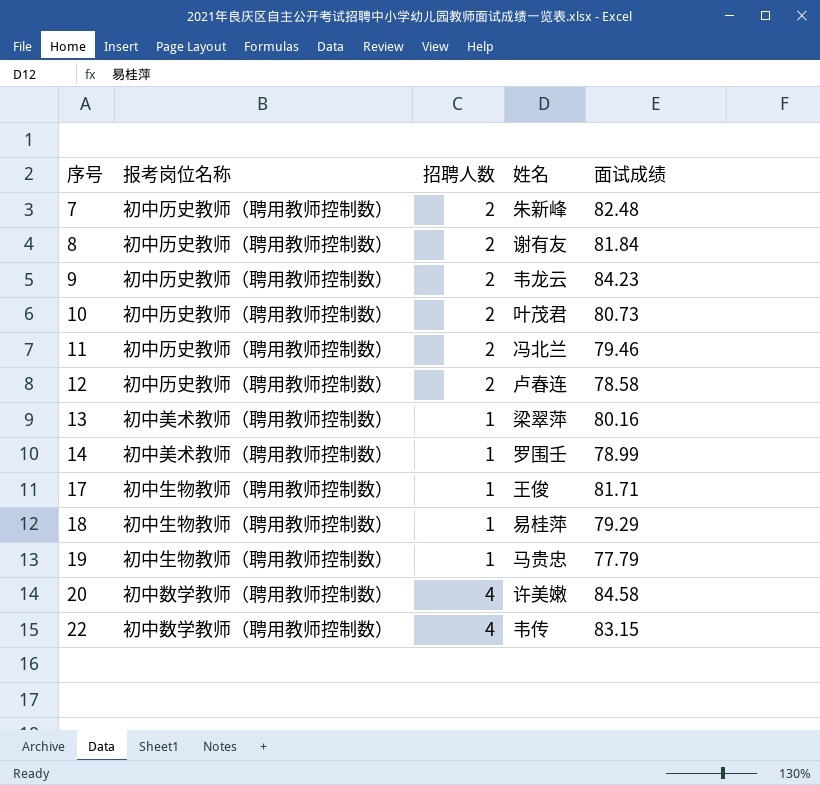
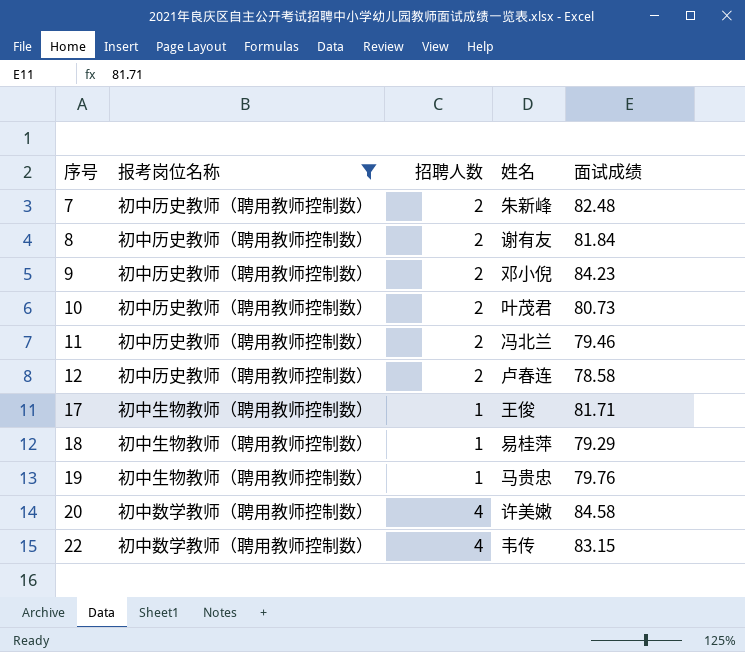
filter: none -> 报考岗位名称 != 初中美术教师（聘用教师控制数）
9 | 姓名: 韦龙云 -> 邓小倪
19 | 面试成绩: 77.79 -> 79.76

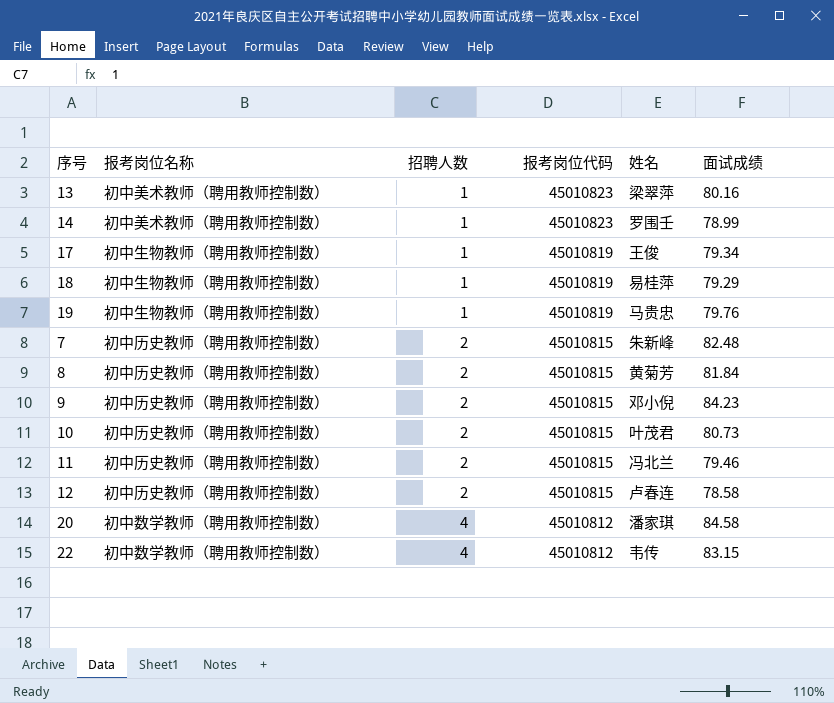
filter: 报考岗位名称 != 初中美术教师（聘用教师控制数） -> none
row order: 序号 ascending -> 招聘人数 ascending
column 报考岗位代码 | position: none -> 4
17 | 面试成绩: 81.71 -> 79.34
8 | 姓名: 谢有友 -> 黄菊芳
20 | 姓名: 许美嫩 -> 潘家琪

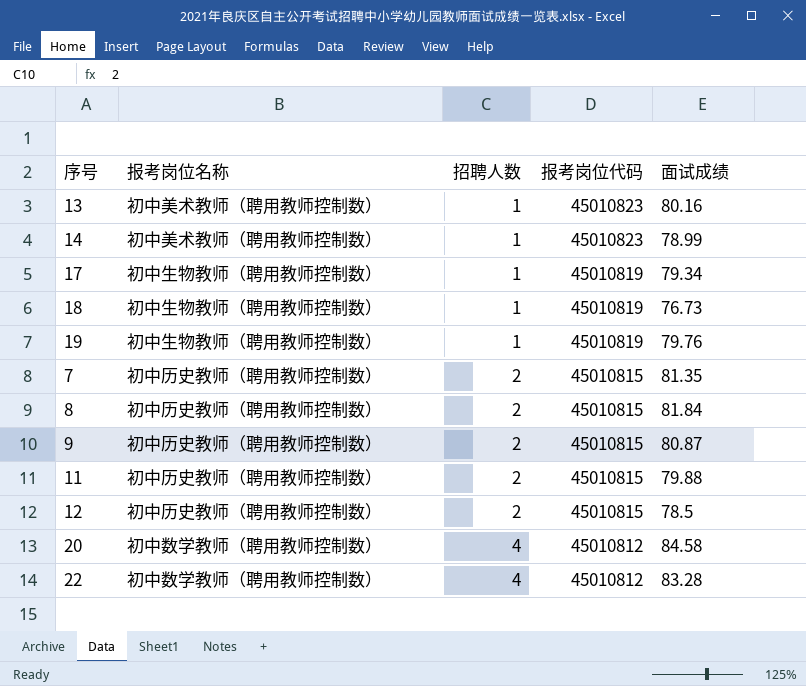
column 姓名 | position: 5 -> none
row 10: 初中历史教师（聘用教师控制数） | 2 | 45010815 | 叶茂君 | 80.73 -> none
18 | 面试成绩: 79.29 -> 76.73
7 | 面试成绩: 82.48 -> 81.35
9 | 面试成绩: 84.23 -> 80.87
11 | 面试成绩: 79.46 -> 79.88
12 | 面试成绩: 78.58 -> 78.5
22 | 面试成绩: 83.15 -> 83.28

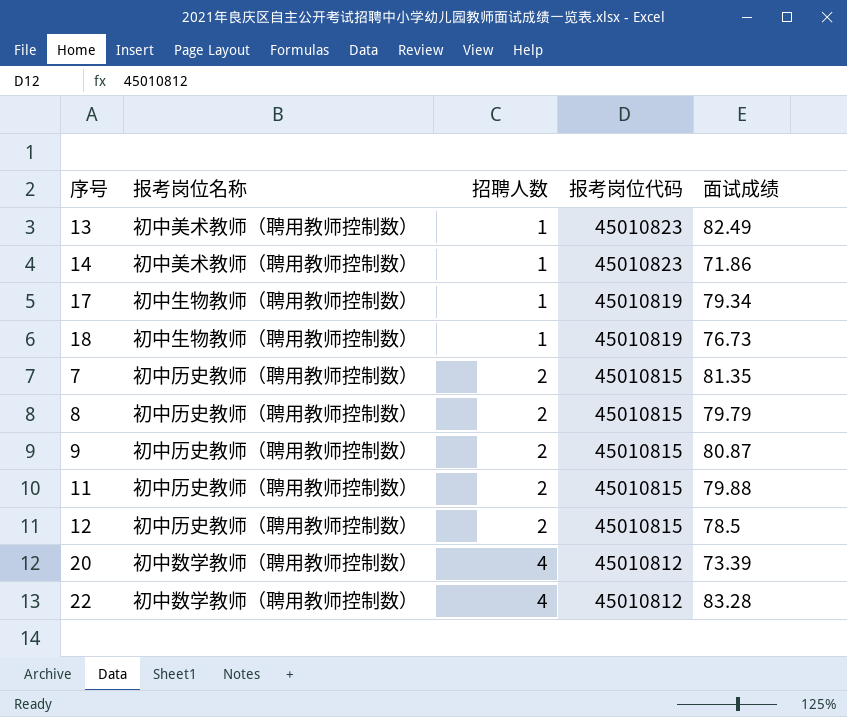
row 19: 初中生物教师（聘用教师控制数） | 1 | 45010819 | 79.76 -> none
13 | 面试成绩: 80.16 -> 82.49
14 | 面试成绩: 78.99 -> 71.86
8 | 面试成绩: 81.84 -> 79.79
20 | 面试成绩: 84.58 -> 73.39

